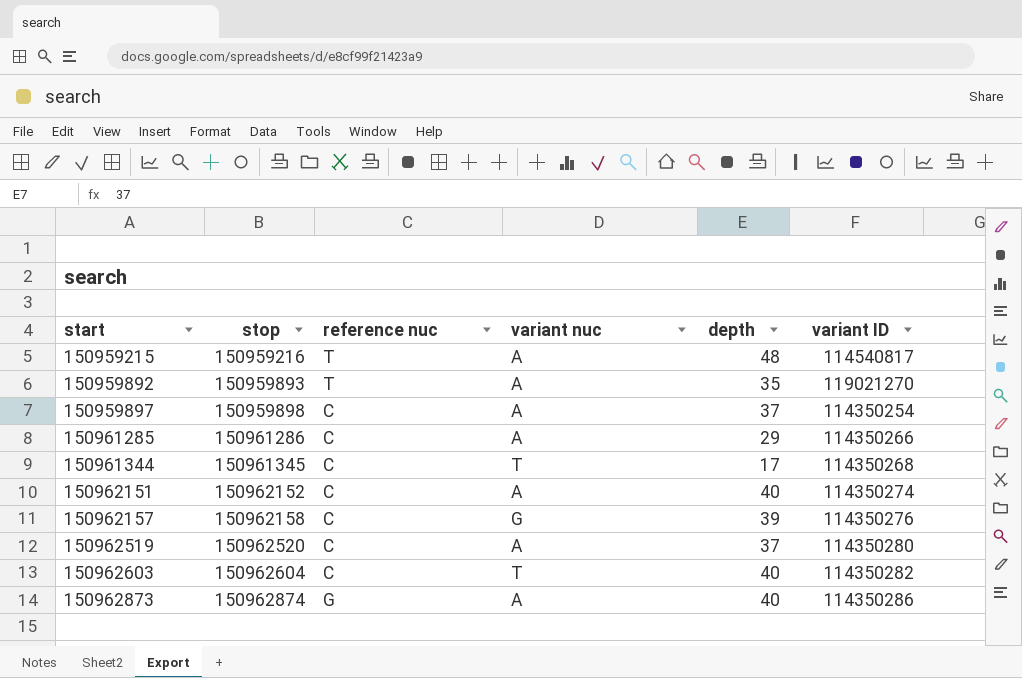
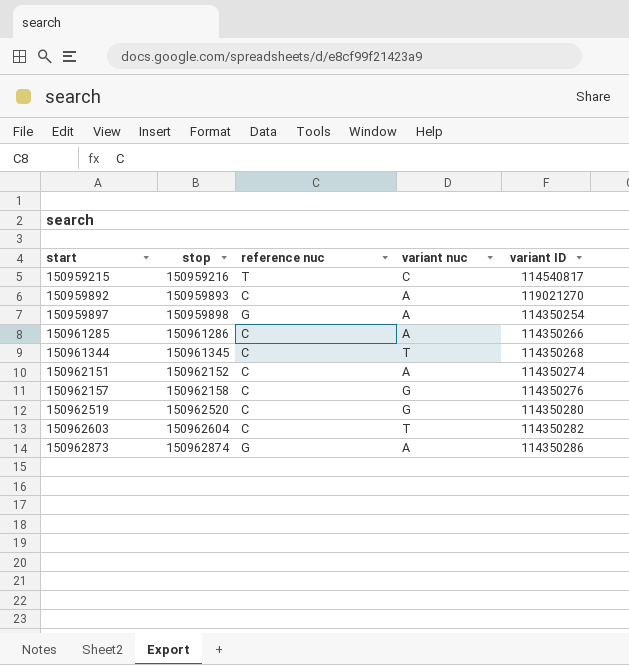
column depth | position: 5 -> none
150959215 | variant nuc: A -> C
150959892 | reference nuc: T -> C
150959897 | reference nuc: C -> G
150962519 | variant nuc: A -> G

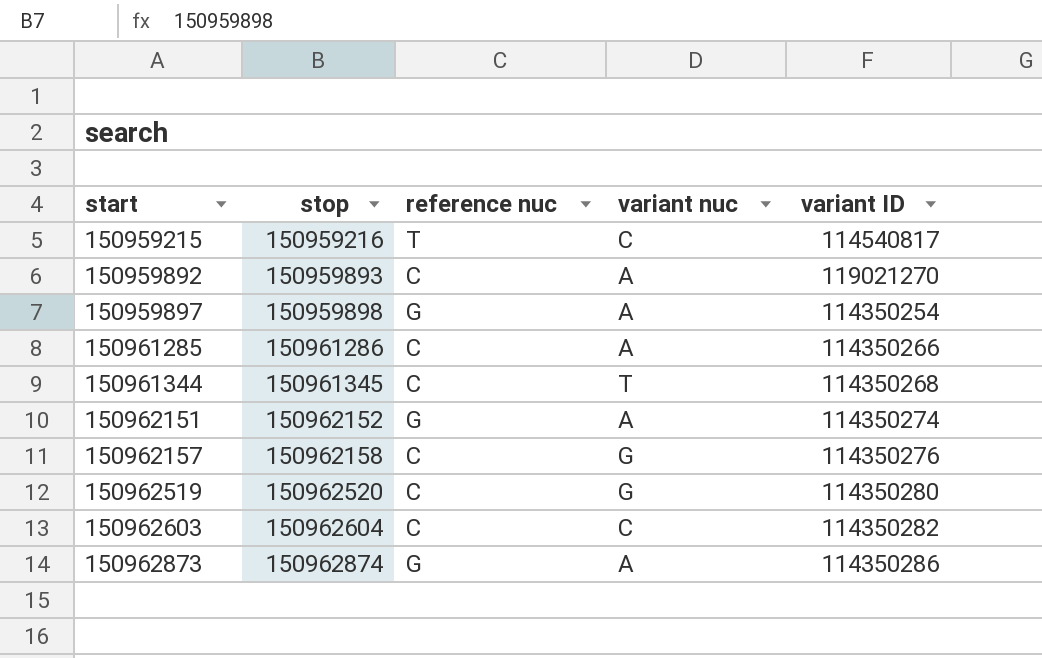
150962151 | reference nuc: C -> G
150962603 | variant nuc: T -> C

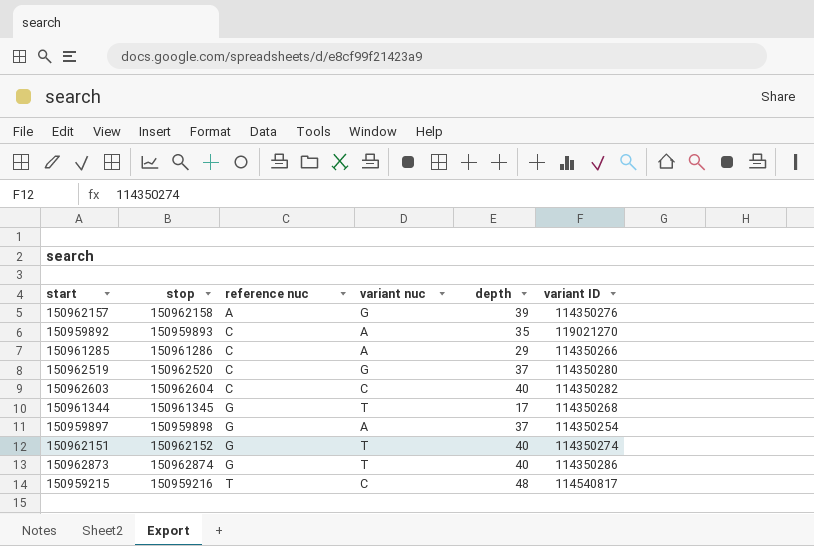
row order: start ascending -> reference nuc ascending
column depth | position: none -> 5
150962157 | reference nuc: C -> A
150961344 | reference nuc: C -> G
150962151 | variant nuc: A -> T
150962873 | variant nuc: A -> T

